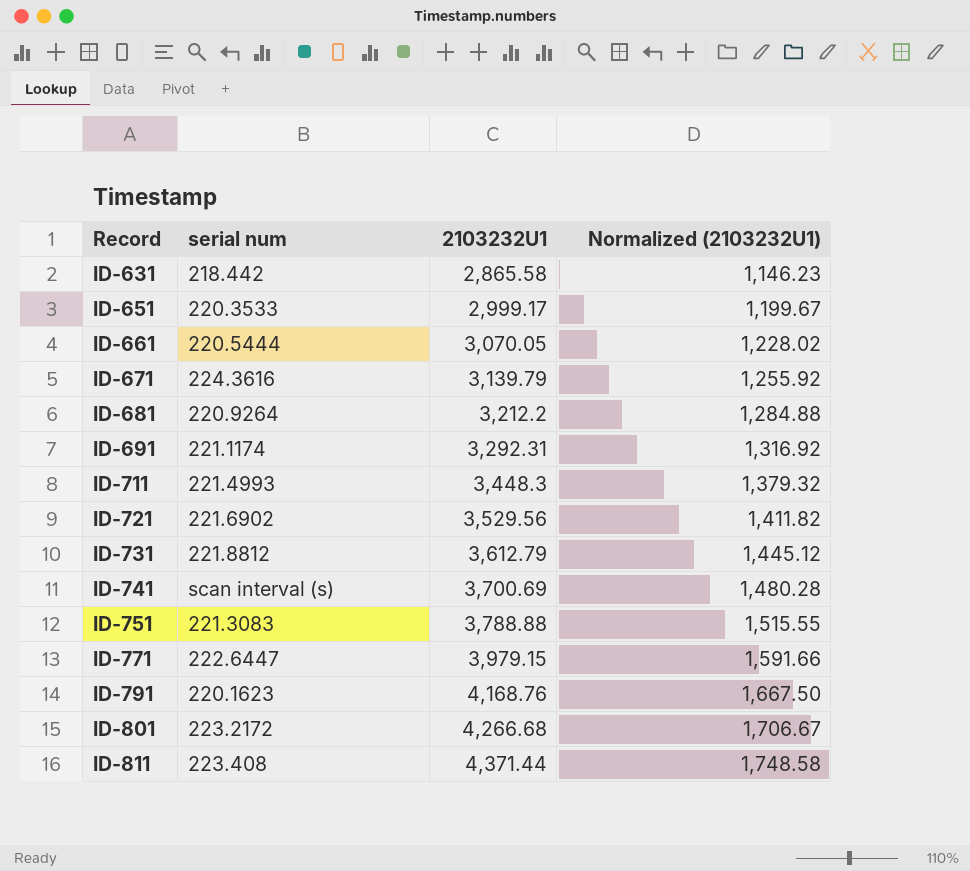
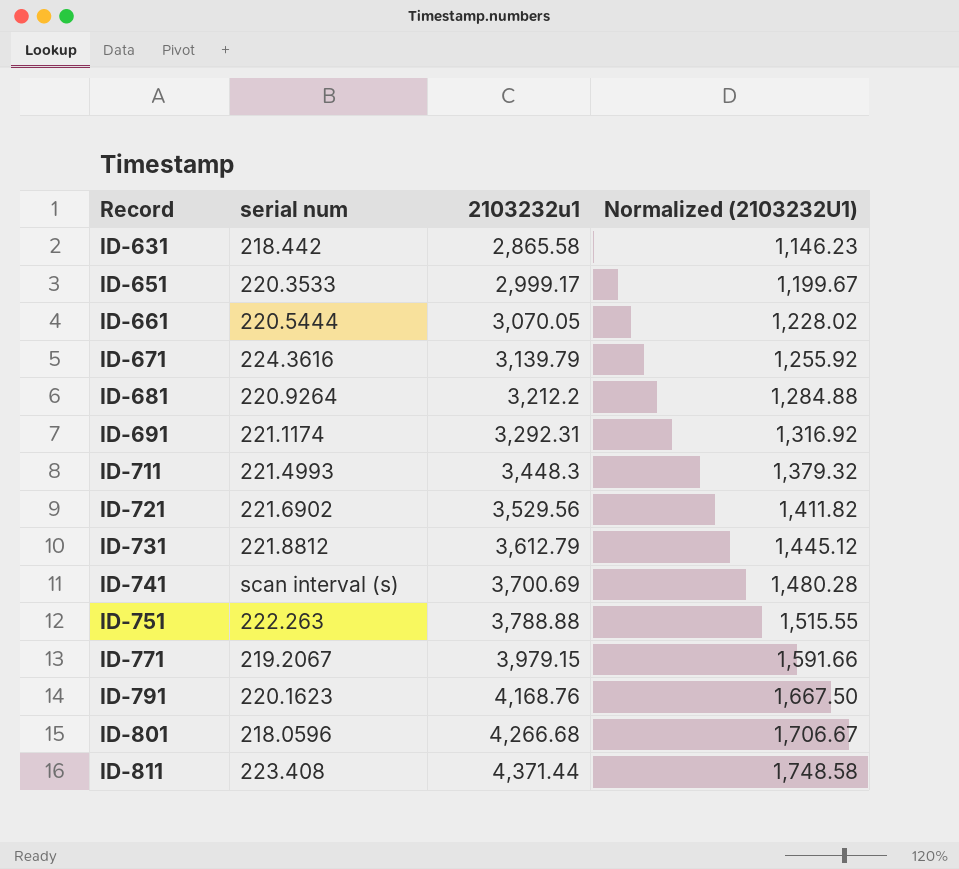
column name: 2103232U1 -> 2103232u1
ID-751 | serial num: 221.3083 -> 222.263
ID-771 | serial num: 222.6447 -> 219.2067
ID-801 | serial num: 223.2172 -> 218.0596

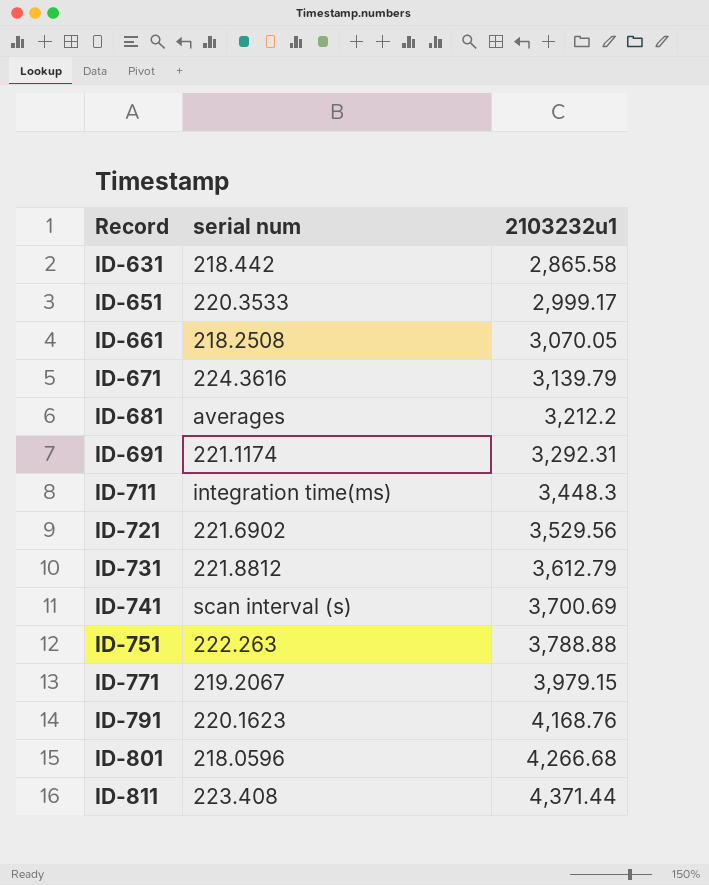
column Normalized (2103232U1) | formula: [2103232u1] * 0.4 -> none
ID-661 | serial num: 220.5444 -> 218.2508
ID-681 | serial num: 220.9264 -> averages
ID-711 | serial num: 221.4993 -> integration time(ms)

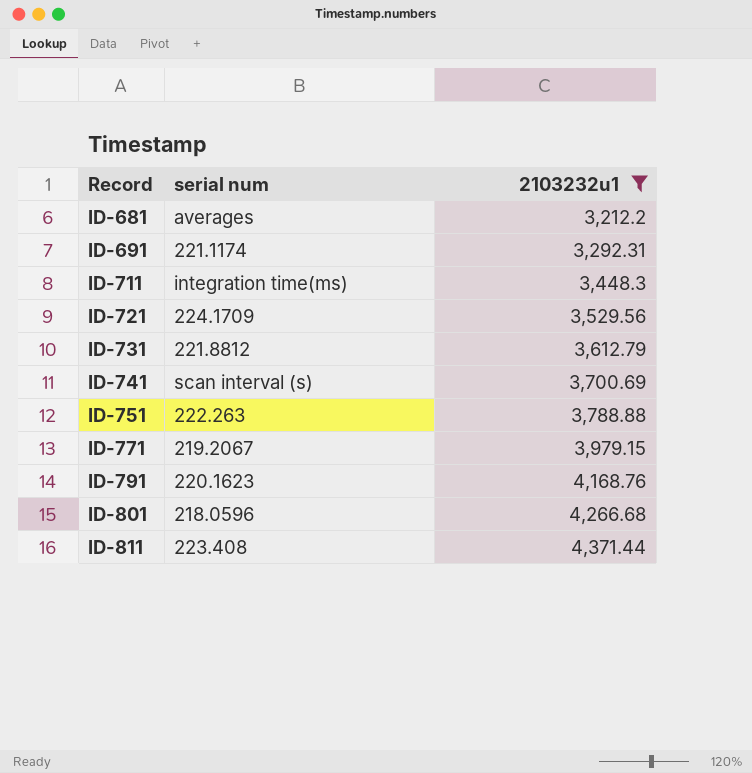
filter: none -> 2103232u1 >= 3,212.2
ID-721 | serial num: 221.6902 -> 224.1709

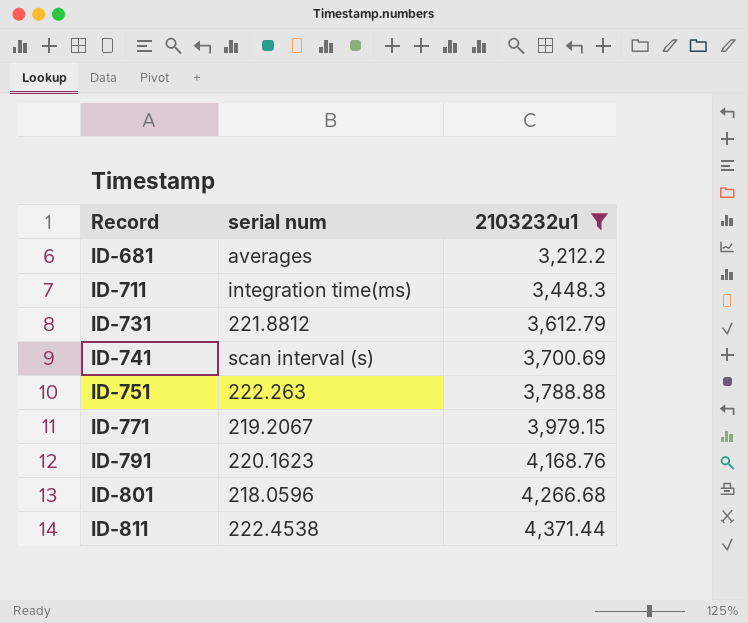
row ID-691: 221.1174 | 3,292.31 -> none
row ID-721: 224.1709 | 3,529.56 -> none
ID-811 | serial num: 223.408 -> 222.4538

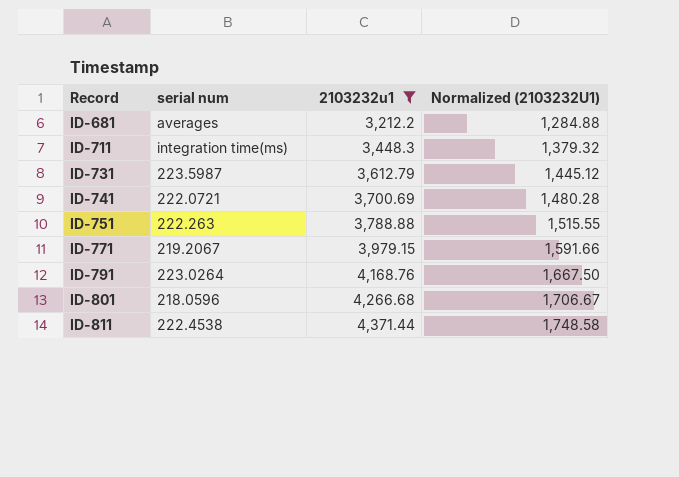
column Normalized (2103232U1) | formula: none -> [2103232u1] * 0.4
ID-731 | serial num: 221.8812 -> 223.5987
ID-741 | serial num: scan interval (s) -> 222.0721
ID-791 | serial num: 220.1623 -> 223.0264

